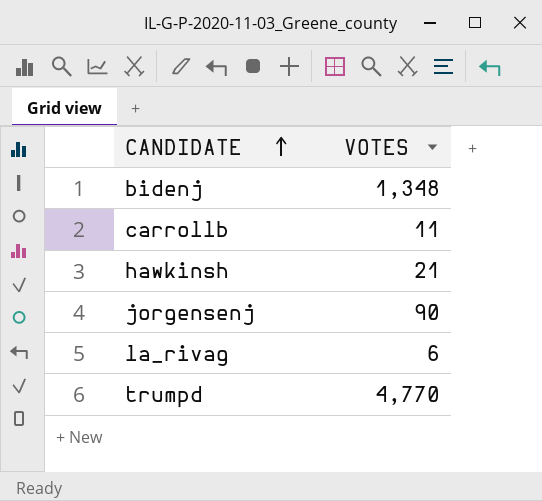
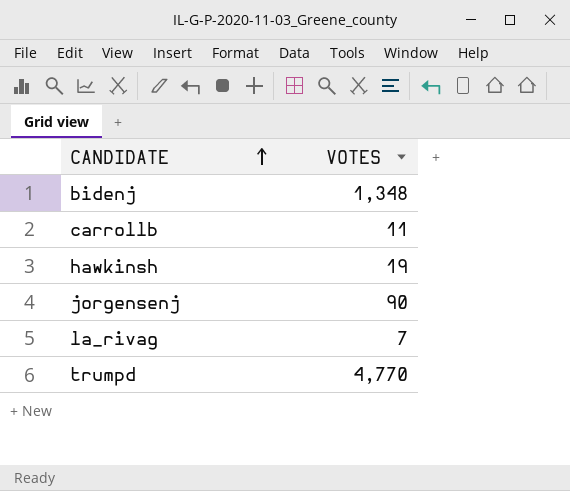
hawkinsh | VOTES: 21 -> 19
la_rivag | VOTES: 6 -> 7

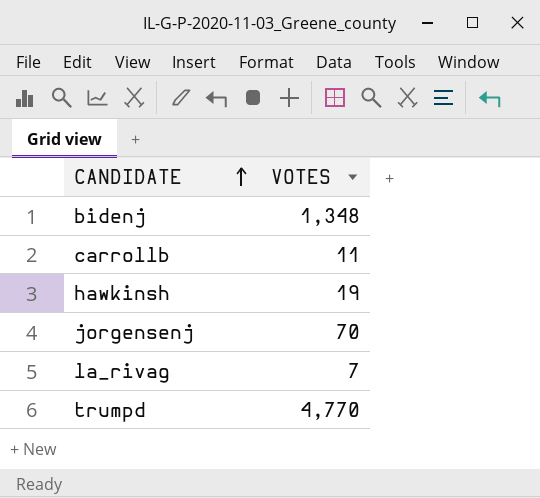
jorgensenj | VOTES: 90 -> 70

